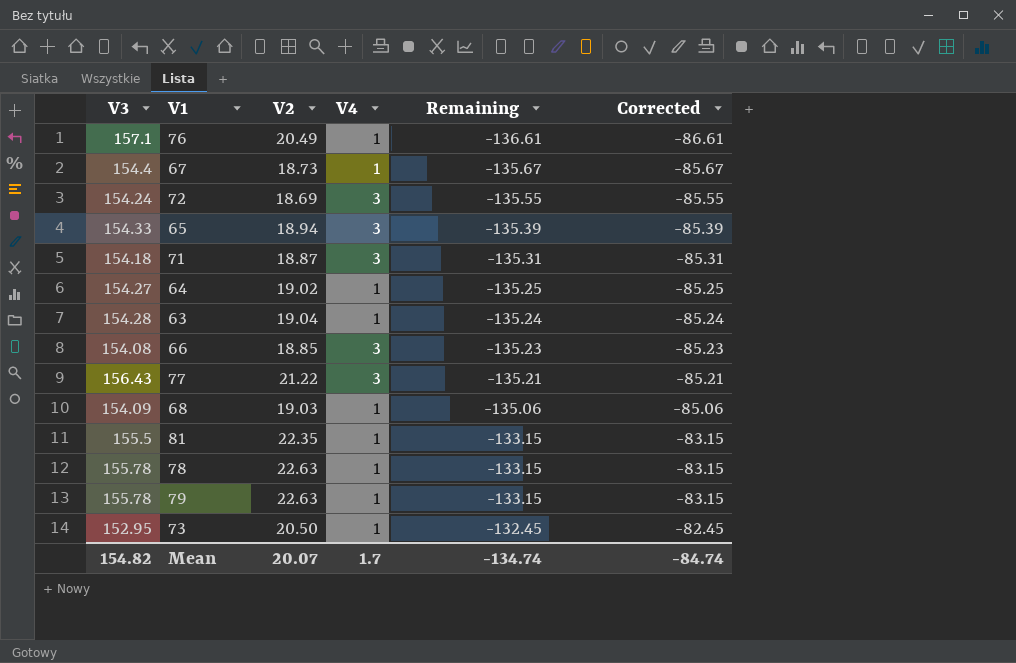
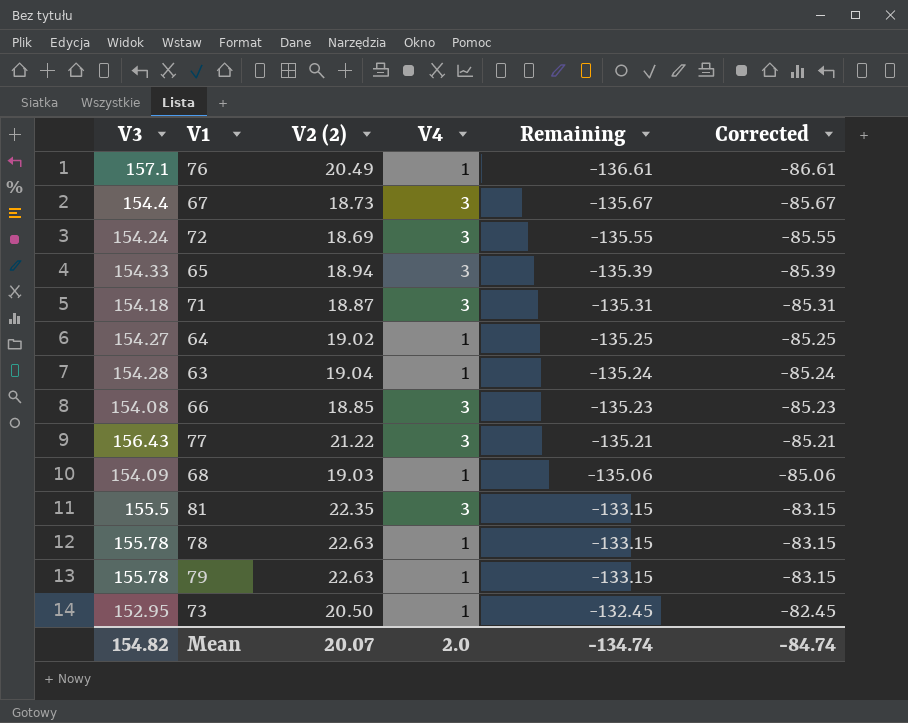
column name: V2 -> V2 (2)
67 | V4: 1 -> 3
81 | V4: 1 -> 3
Mean | V4: 1.7 -> 2.0

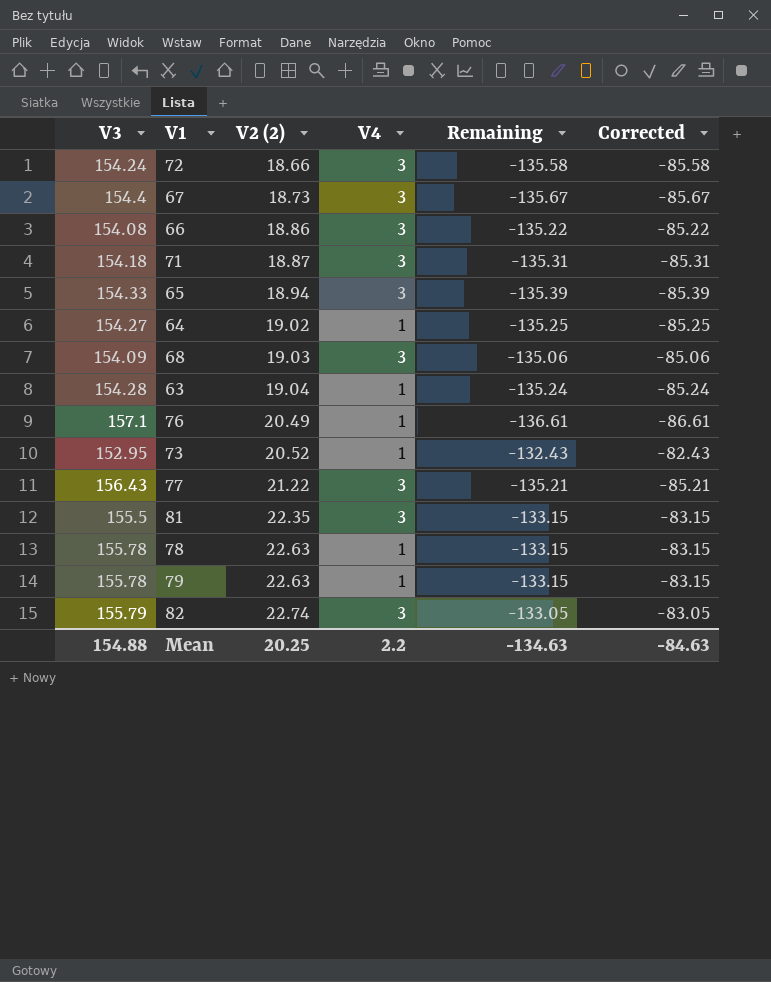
row order: Remaining ascending -> V2 (2) ascending
72 | V2 (2): 18.69 -> 18.66
72 | Remaining: -135.55 -> -135.58
72 | Corrected: -85.55 -> -85.58
66 | V2 (2): 18.85 -> 18.86
66 | Remaining: -135.23 -> -135.22
66 | Corrected: -85.23 -> -85.22
68 | V4: 1 -> 3
73 | V2 (2): 20.50 -> 20.52
73 | Remaining: -132.45 -> -132.43
73 | Corrected: -82.45 -> -82.43
row 82: none -> 155.79 | 22.74 | 3 | -133.05 | -83.05
Mean | V3: 154.82 -> 154.88
Mean | V2 (2): 20.07 -> 20.25
Mean | V4: 2.0 -> 2.2
Mean | Remaining: -134.74 -> -134.63
Mean | Corrected: -84.74 -> -84.63

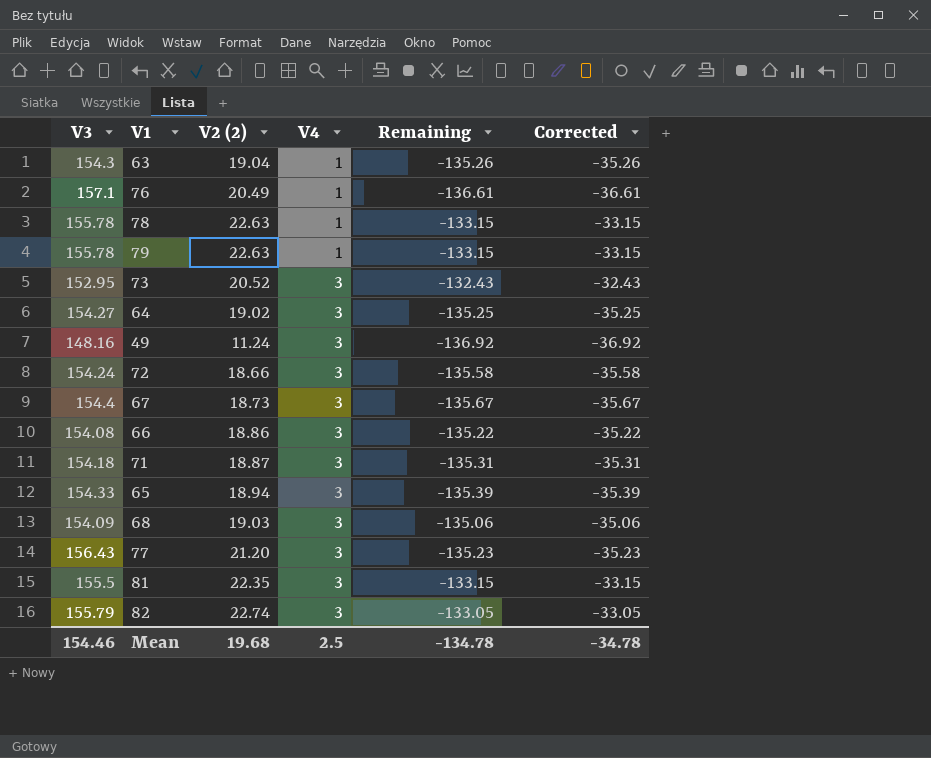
row order: V2 (2) ascending -> V4 ascending
column Corrected | formula: [Remaining] + 50 -> [Remaining] + 100
63 | V3: 154.28 -> 154.3
63 | Remaining: -135.24 -> -135.26
73 | V4: 1 -> 3
64 | V4: 1 -> 3
row 49: none -> 148.16 | 11.24 | 3 | -136.92 | -36.92
77 | V2 (2): 21.22 -> 21.20
77 | Remaining: -135.21 -> -135.23
Mean | V3: 154.88 -> 154.46
Mean | V2 (2): 20.25 -> 19.68
Mean | V4: 2.2 -> 2.5
Mean | Remaining: -134.63 -> -134.78
Mean | Corrected: -84.63 -> -34.78

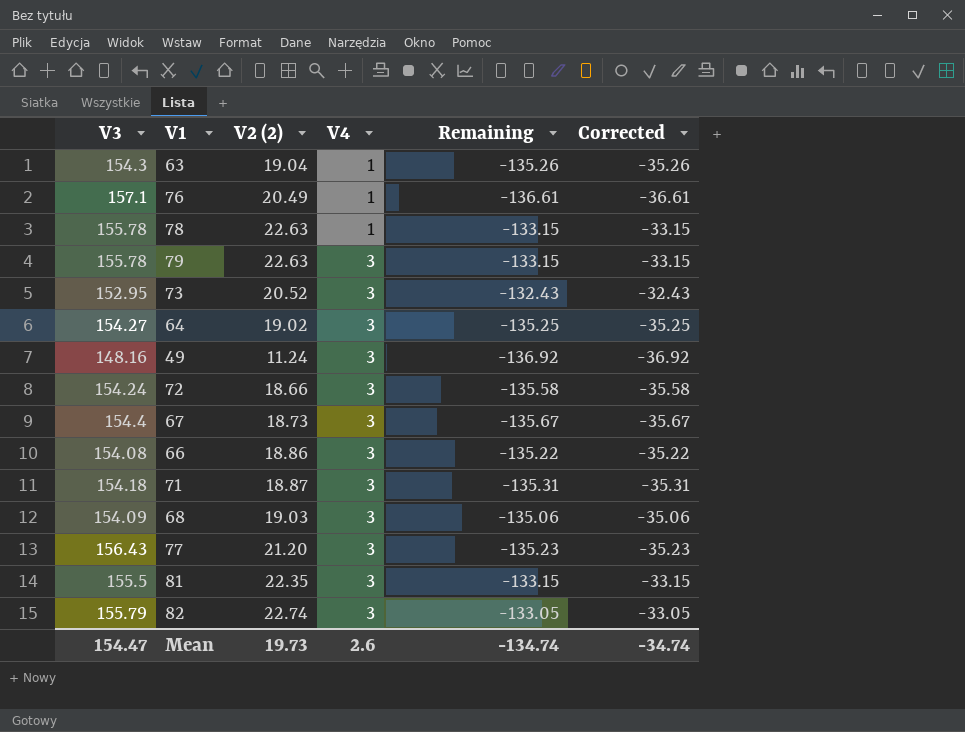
row 65: 154.33 | 18.94 | 3 | -135.39 | -35.39 -> none
79 | V4: 1 -> 3
Mean | V3: 154.46 -> 154.47
Mean | V2 (2): 19.68 -> 19.73
Mean | V4: 2.5 -> 2.6
Mean | Remaining: -134.78 -> -134.74
Mean | Corrected: -34.78 -> -34.74

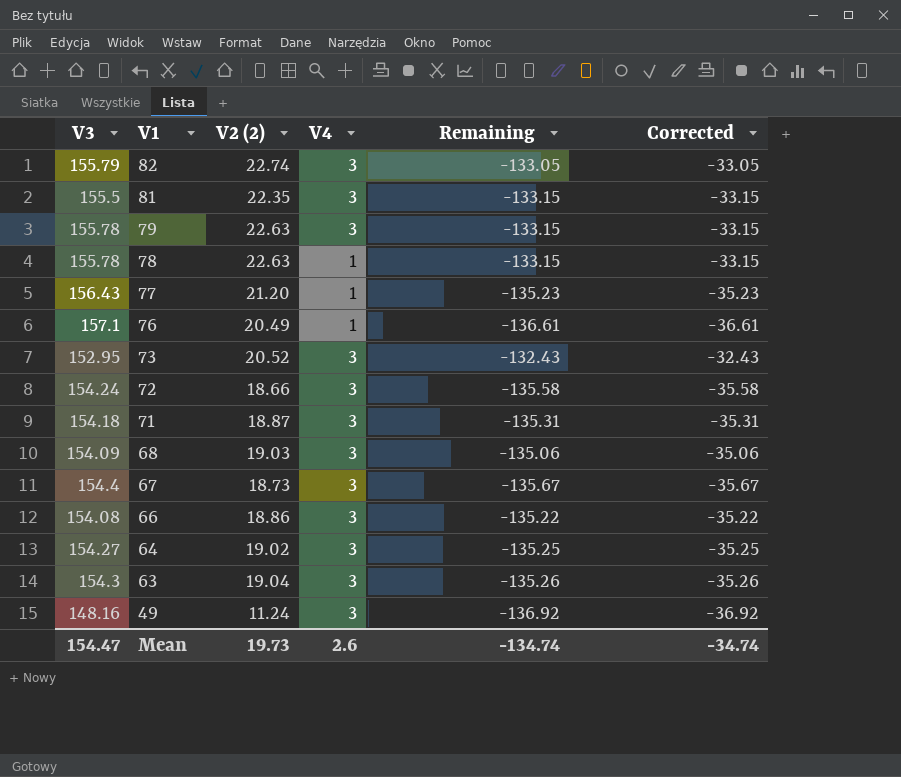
row order: V4 ascending -> V1 descending
77 | V4: 3 -> 1
63 | V4: 1 -> 3

